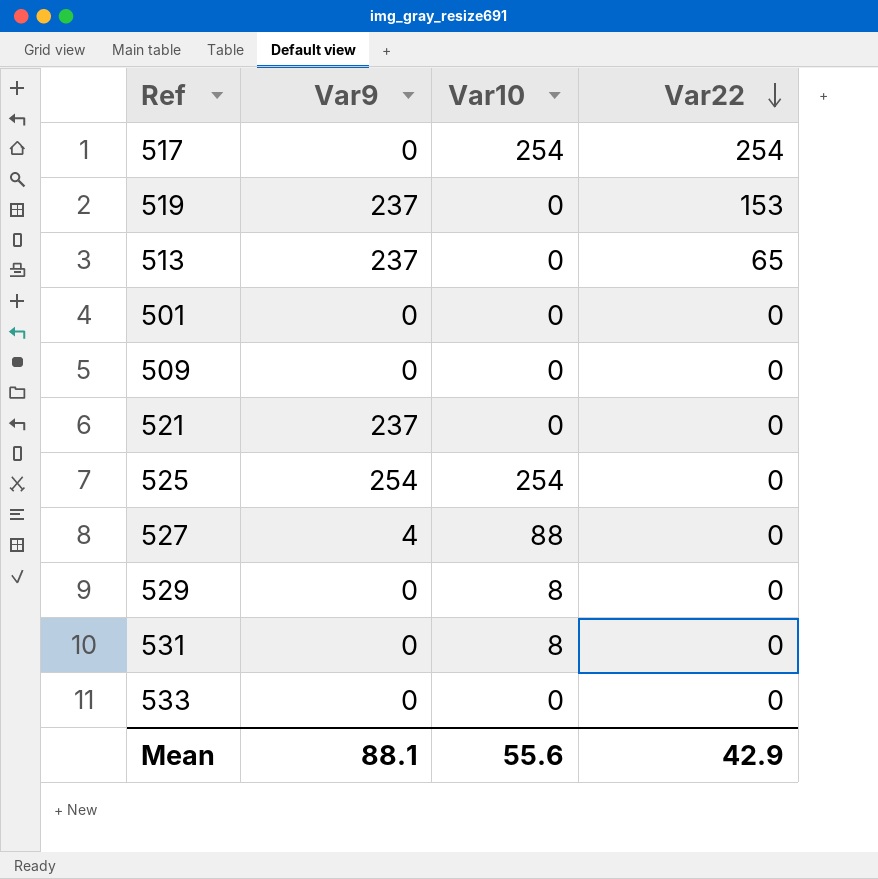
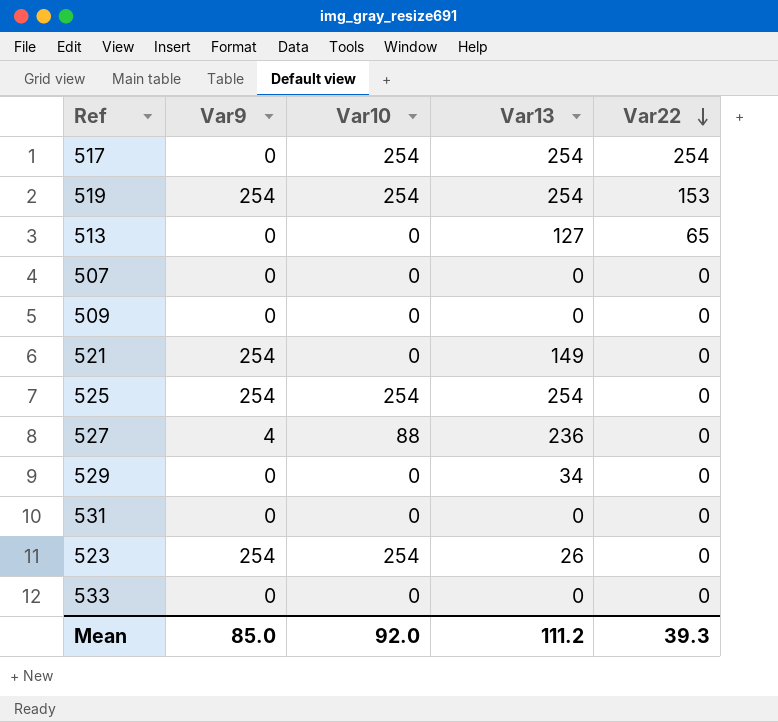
column Var13 | position: none -> 4
row 501: 0 | 0 | 0 -> none
519 | Var9: 237 -> 254
519 | Var10: 0 -> 254
513 | Var9: 237 -> 0
row 507: none -> 0 | 0 | 0 | 0
521 | Var9: 237 -> 254
529 | Var10: 8 -> 0
531 | Var10: 8 -> 0
row 523: none -> 254 | 254 | 26 | 0
Mean | Var9: 88.1 -> 85.0
Mean | Var10: 55.6 -> 92.0
Mean | Var22: 42.9 -> 39.3

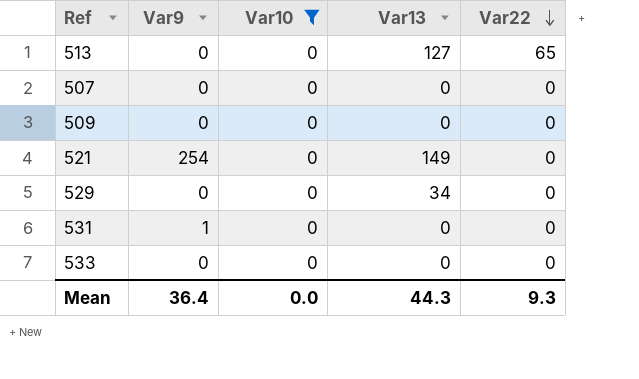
filter: none -> Var10 = 0
531 | Var9: 0 -> 1
Mean | Var9: 85.0 -> 36.4
Mean | Var10: 92.0 -> 0.0
Mean | Var13: 111.2 -> 44.3
Mean | Var22: 39.3 -> 9.3

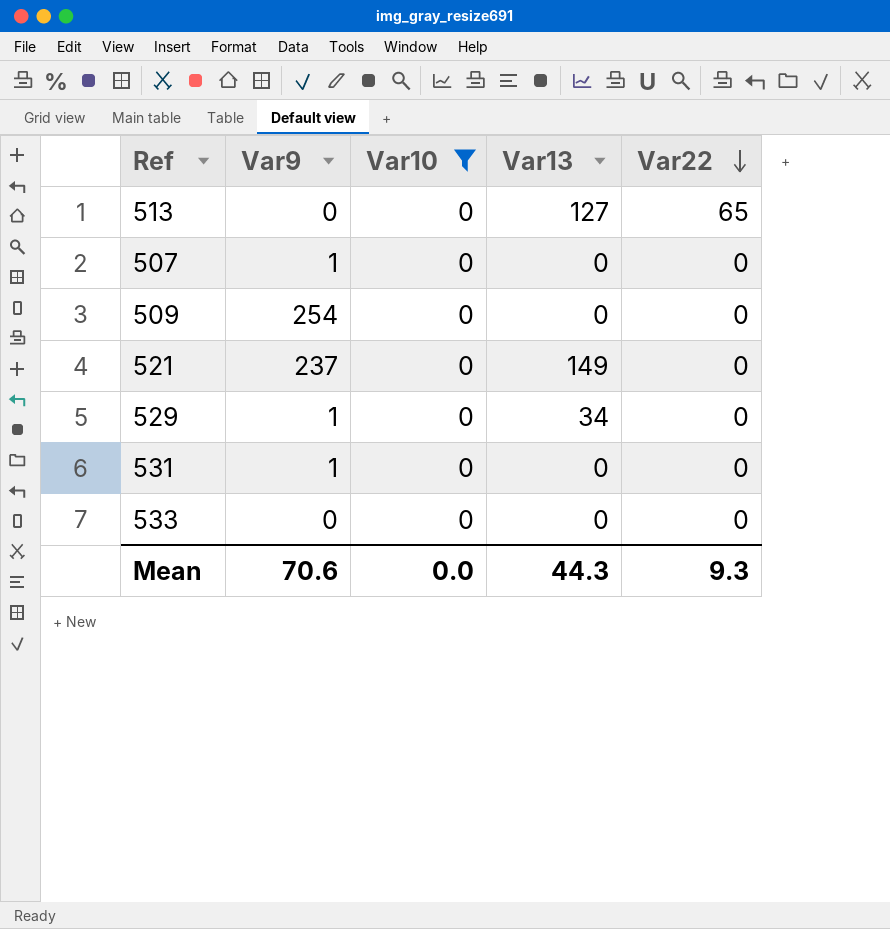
507 | Var9: 0 -> 1
509 | Var9: 0 -> 254
521 | Var9: 254 -> 237
529 | Var9: 0 -> 1
Mean | Var9: 36.4 -> 70.6

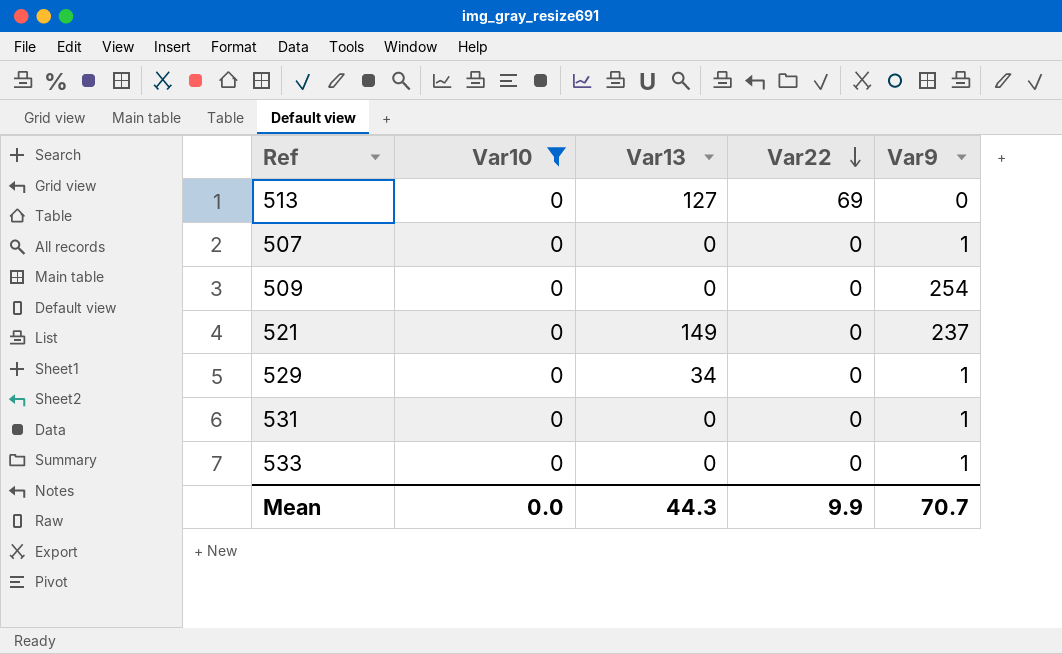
column Var9 | position: 2 -> 5
513 | Var22: 65 -> 69
533 | Var9: 0 -> 1
Mean | Var22: 9.3 -> 9.9
Mean | Var9: 70.6 -> 70.7

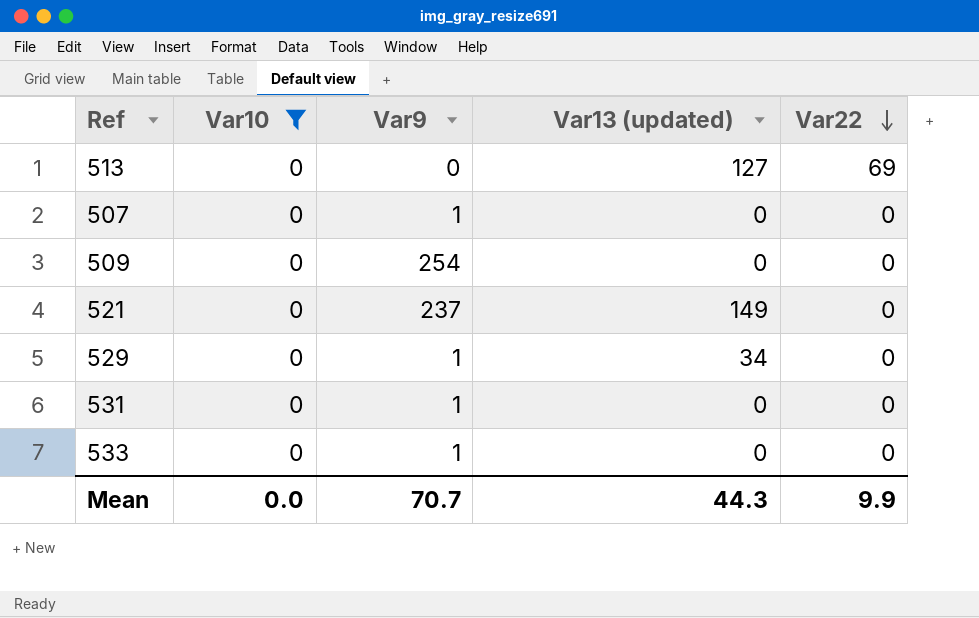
column Var9 | position: 5 -> 3
column name: Var13 -> Var13 (updated)

